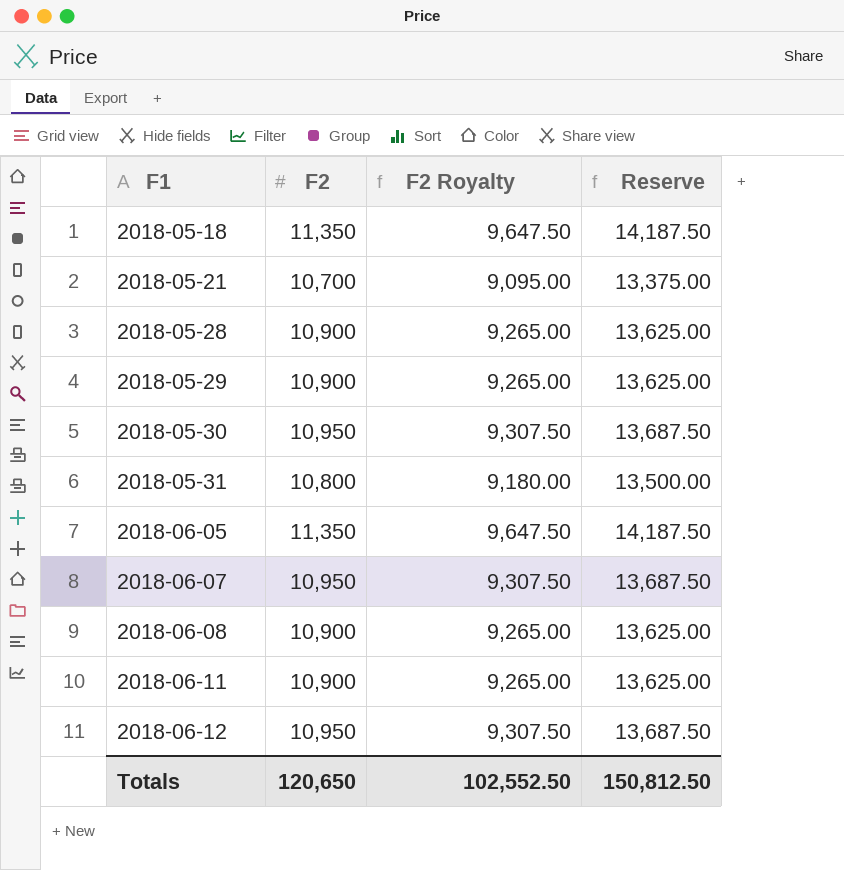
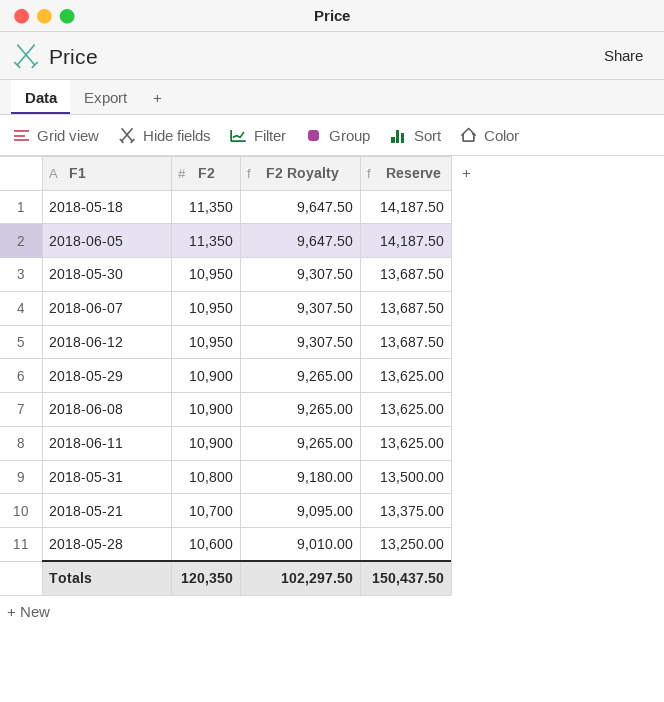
row order: F1 ascending -> F2 descending
2018-05-28 | F2: 10,900 -> 10,600
2018-05-28 | F2 Royalty: 9,265.00 -> 9,010.00
2018-05-28 | Reserve: 13,625.00 -> 13,250.00
Totals | F2: 120,650 -> 120,350
Totals | F2 Royalty: 102,552.50 -> 102,297.50
Totals | Reserve: 150,812.50 -> 150,437.50

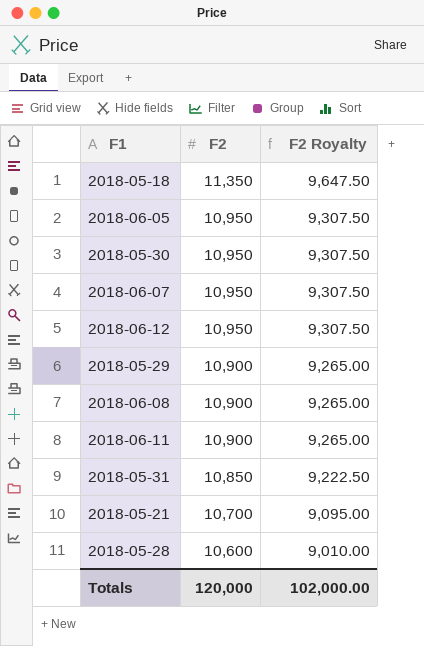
column Reserve | formula: [F2] * 1.25 -> none
2018-06-05 | F2: 11,350 -> 10,950
2018-06-05 | F2 Royalty: 9,647.50 -> 9,307.50
2018-05-31 | F2: 10,800 -> 10,850
2018-05-31 | F2 Royalty: 9,180.00 -> 9,222.50
Totals | F2: 120,350 -> 120,000
Totals | F2 Royalty: 102,297.50 -> 102,000.00

